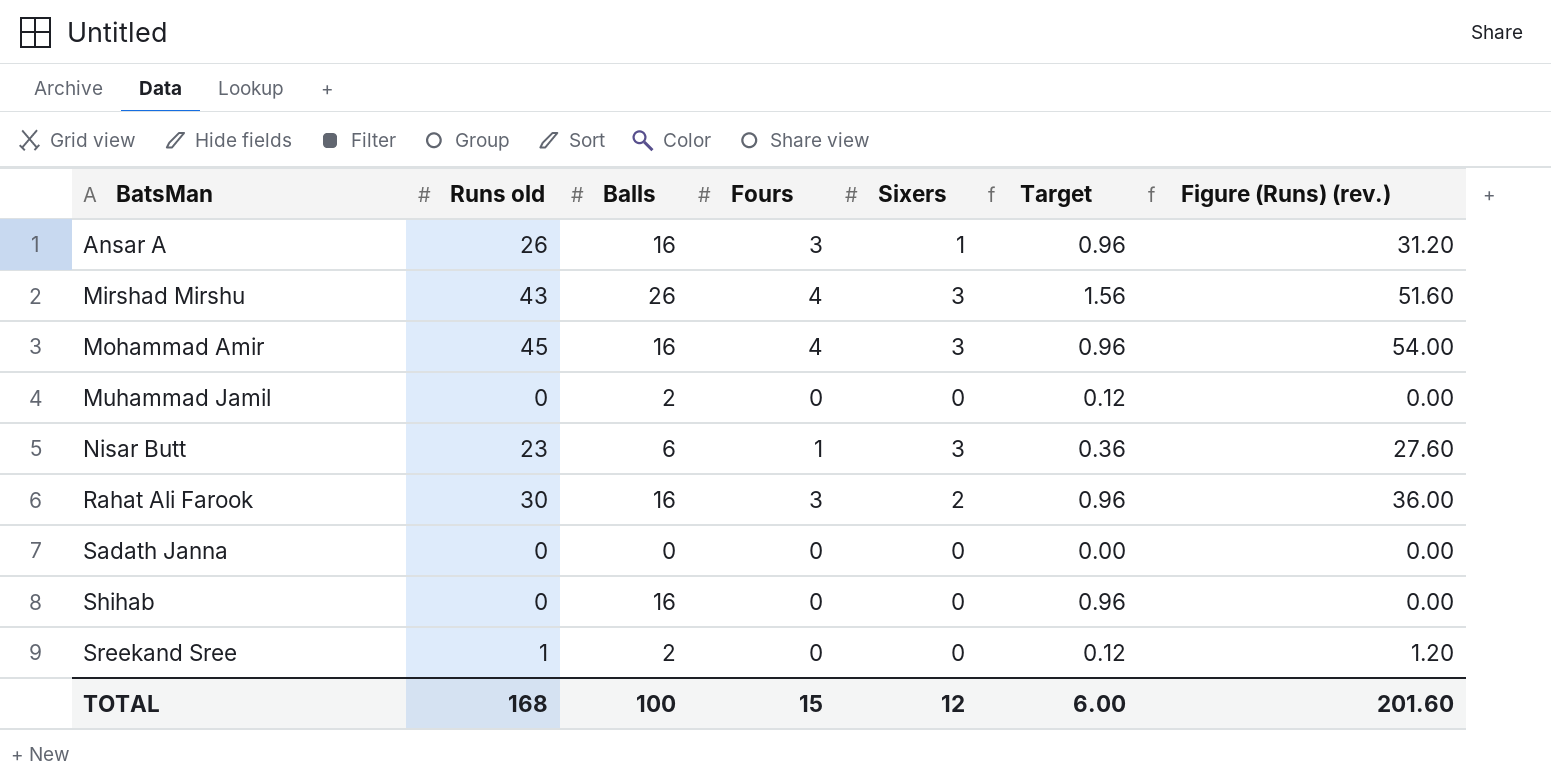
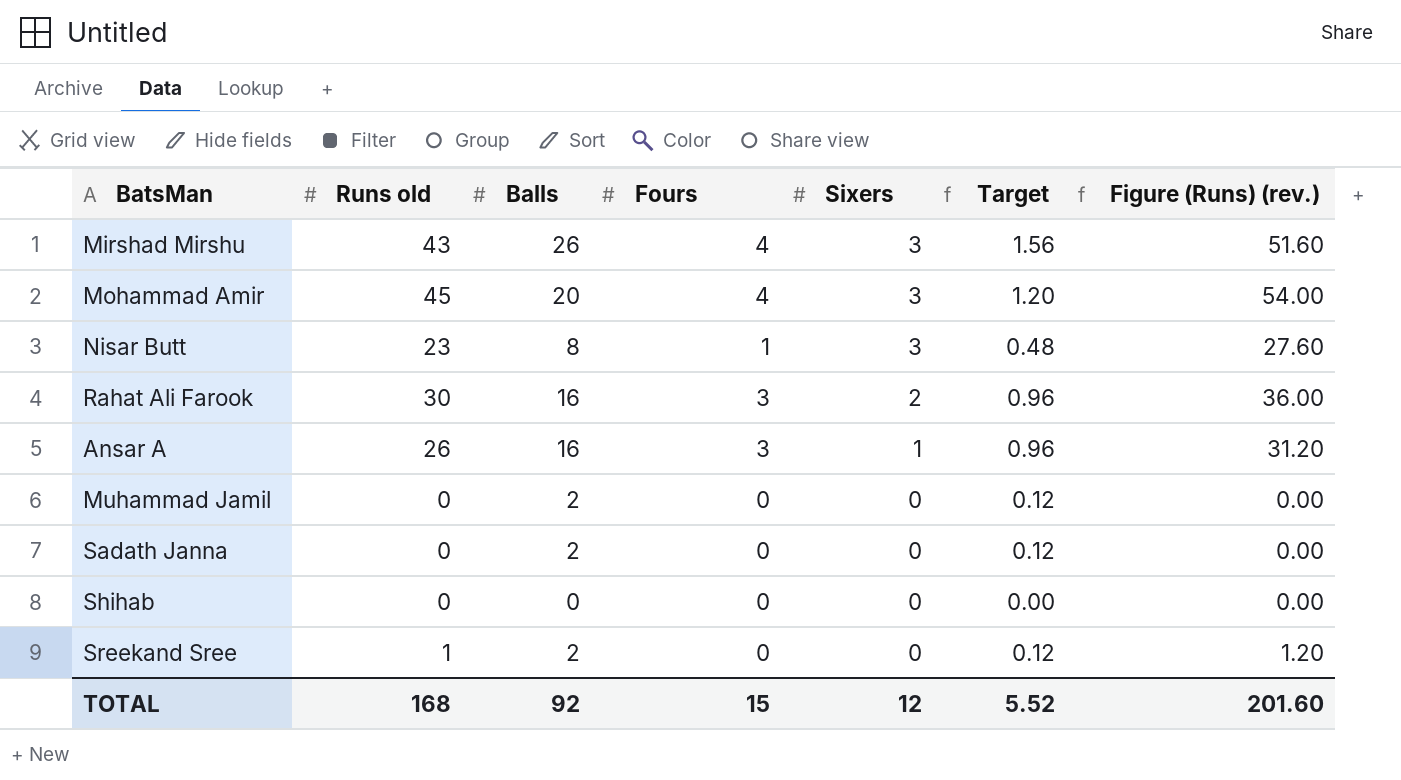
row order: BatsMan ascending -> Sixers descending
Mohammad Amir | Balls: 16 -> 20
Mohammad Amir | Target: 0.96 -> 1.20
Nisar Butt | Balls: 6 -> 8
Nisar Butt | Target: 0.36 -> 0.48
Sadath Janna | Balls: 0 -> 2
Sadath Janna | Target: 0.00 -> 0.12
Shihab | Balls: 16 -> 0
Shihab | Target: 0.96 -> 0.00
TOTAL | Balls: 100 -> 92
TOTAL | Target: 6.00 -> 5.52

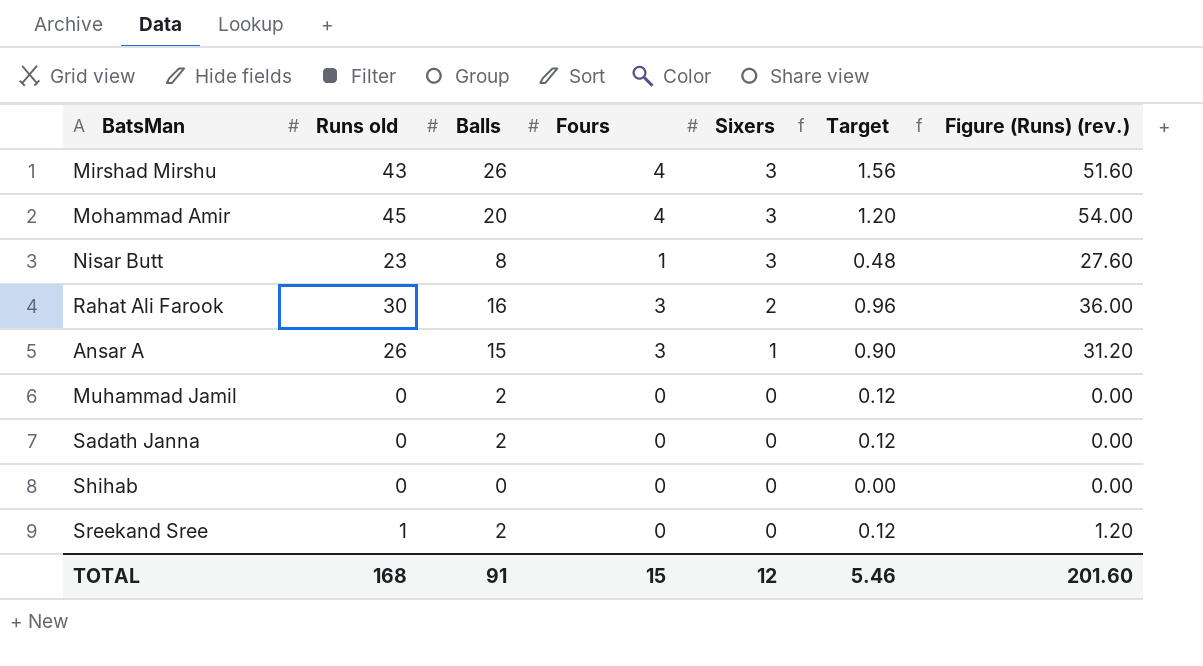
Ansar A | Balls: 16 -> 15
Ansar A | Target: 0.96 -> 0.90
TOTAL | Balls: 92 -> 91
TOTAL | Target: 5.52 -> 5.46

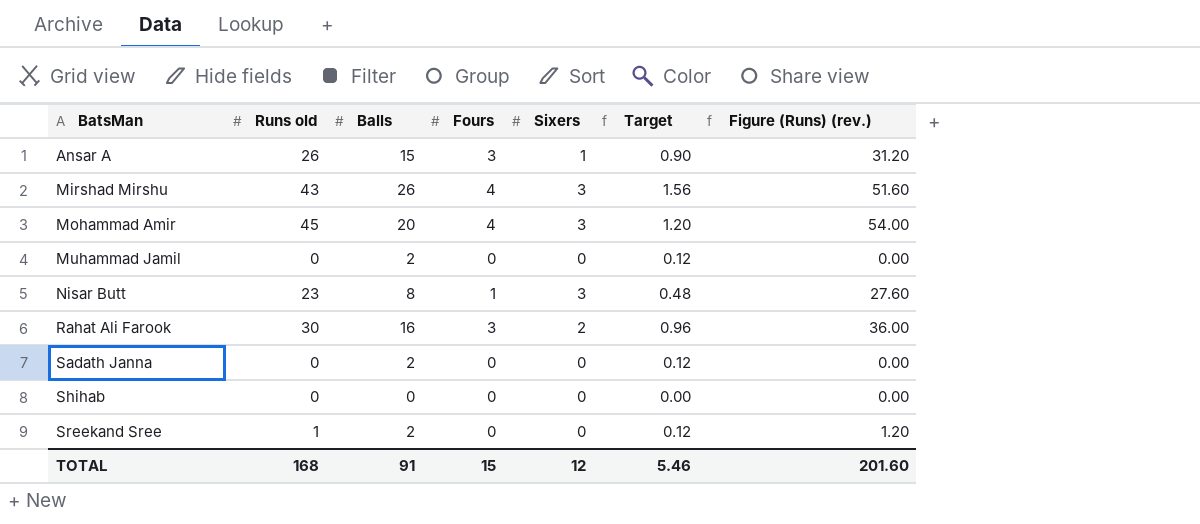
row order: Sixers descending -> BatsMan ascending

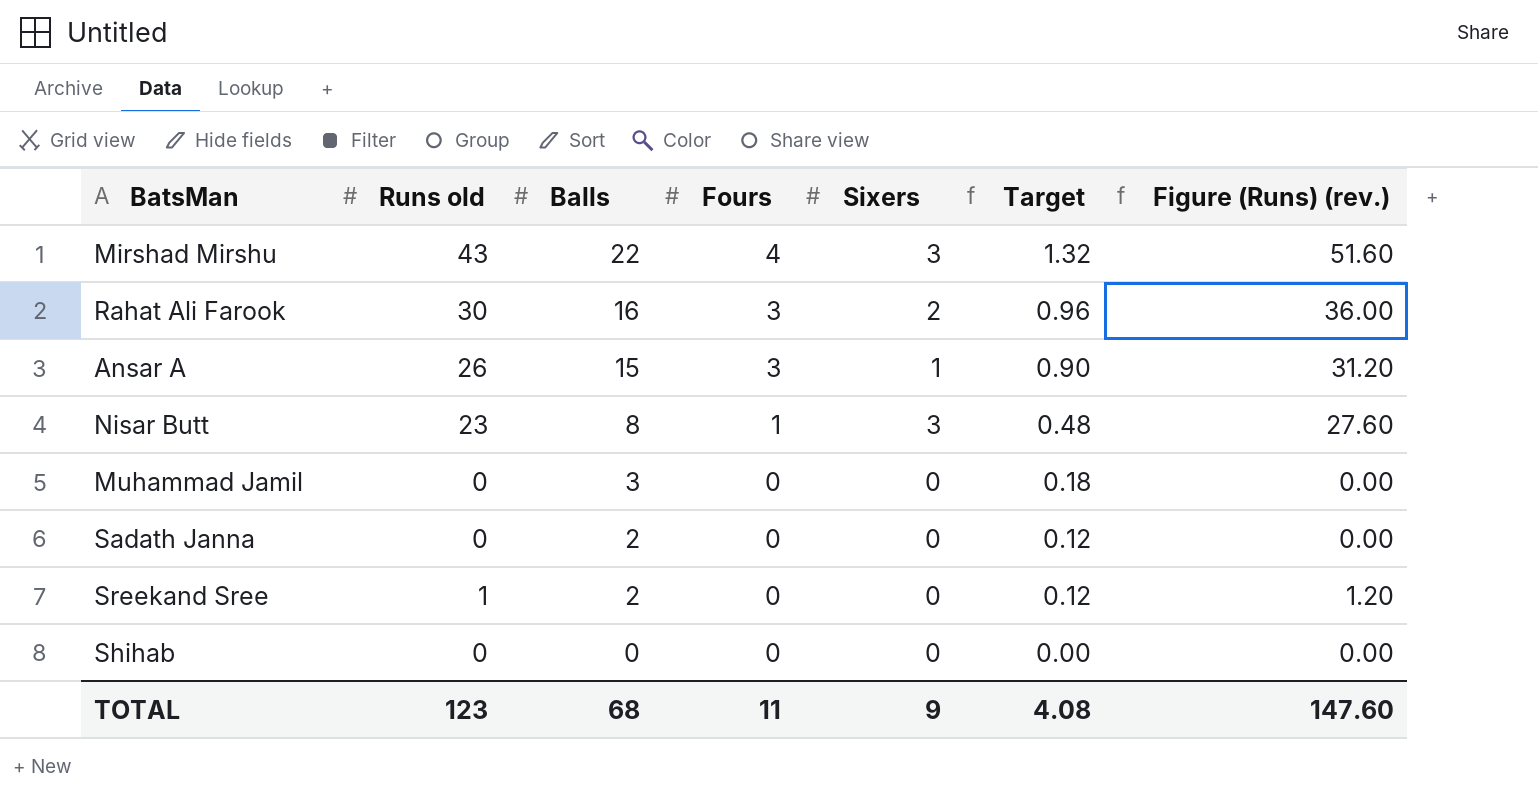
row order: BatsMan ascending -> Balls descending
row Mohammad Amir: 45 | 20 | 4 | 3 | 1.20 | 54.00 -> none
Mirshad Mirshu | Balls: 26 -> 22
Mirshad Mirshu | Target: 1.56 -> 1.32
Muhammad Jamil | Balls: 2 -> 3
Muhammad Jamil | Target: 0.12 -> 0.18
TOTAL | Runs old: 168 -> 123
TOTAL | Balls: 91 -> 68
TOTAL | Fours: 15 -> 11
TOTAL | Sixers: 12 -> 9
TOTAL | Target: 5.46 -> 4.08
TOTAL | Figure (Runs) (rev.): 201.60 -> 147.60

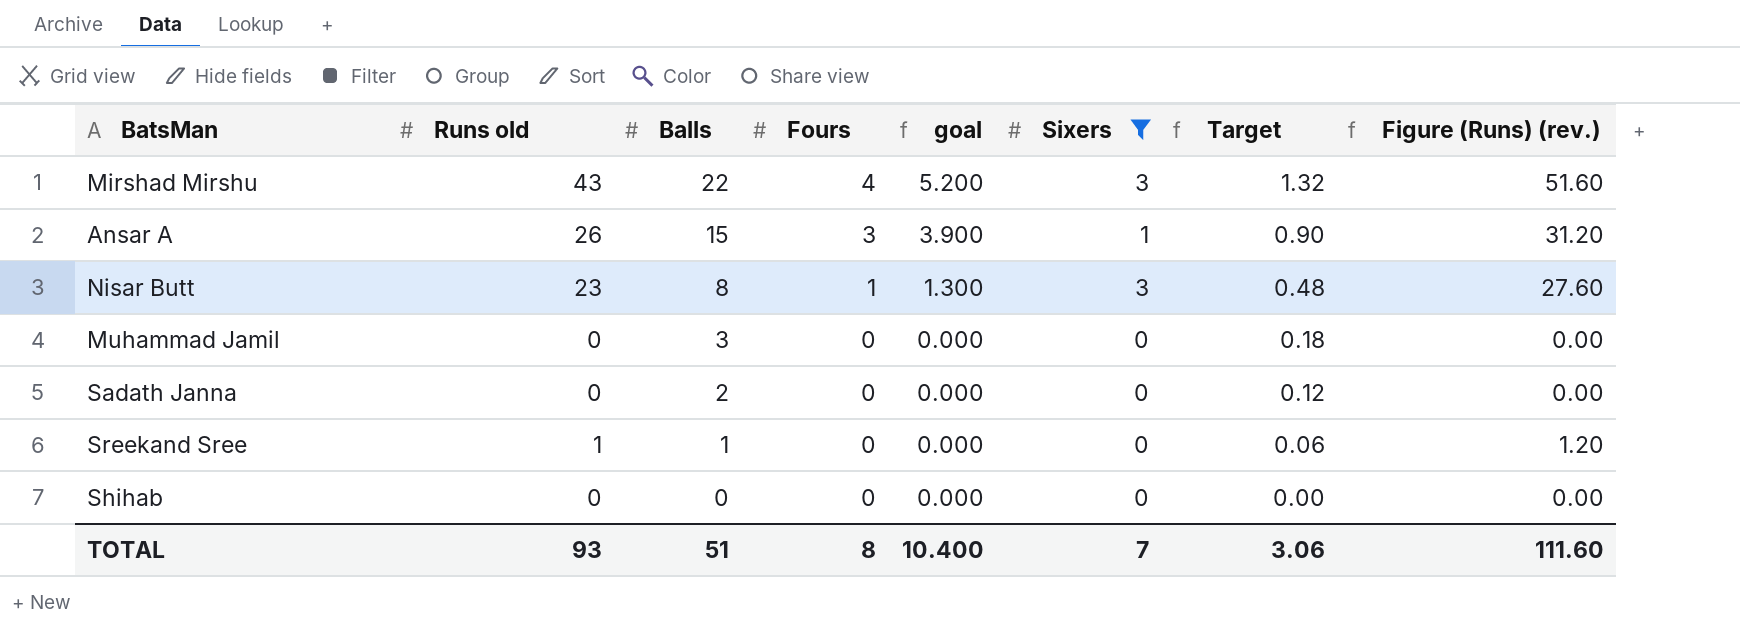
filter: none -> Sixers != 2
column goal | formula: none -> [Fours] * 1.3
Sreekand Sree | Balls: 2 -> 1
Sreekand Sree | Target: 0.12 -> 0.06
TOTAL | Runs old: 123 -> 93
TOTAL | Balls: 68 -> 51
TOTAL | Fours: 11 -> 8
TOTAL | Sixers: 9 -> 7
TOTAL | Target: 4.08 -> 3.06
TOTAL | Figure (Runs) (rev.): 147.60 -> 111.60

